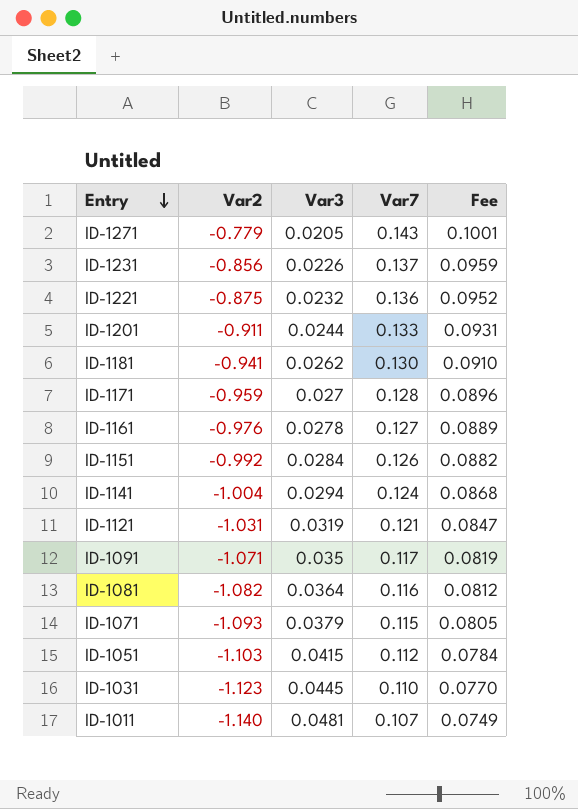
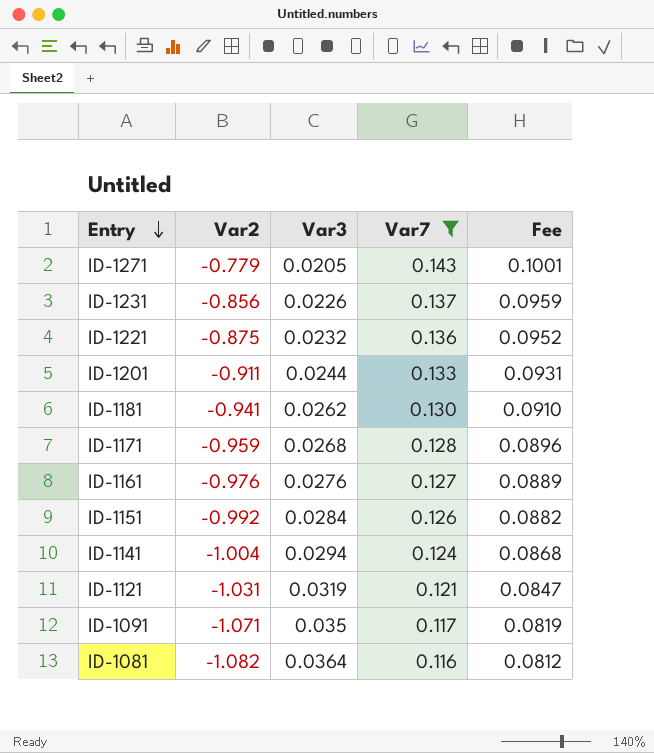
filter: none -> Var7 >= 0.116
ID-1171 | Var3: 0.027 -> 0.0268
ID-1161 | Var3: 0.0278 -> 0.0276

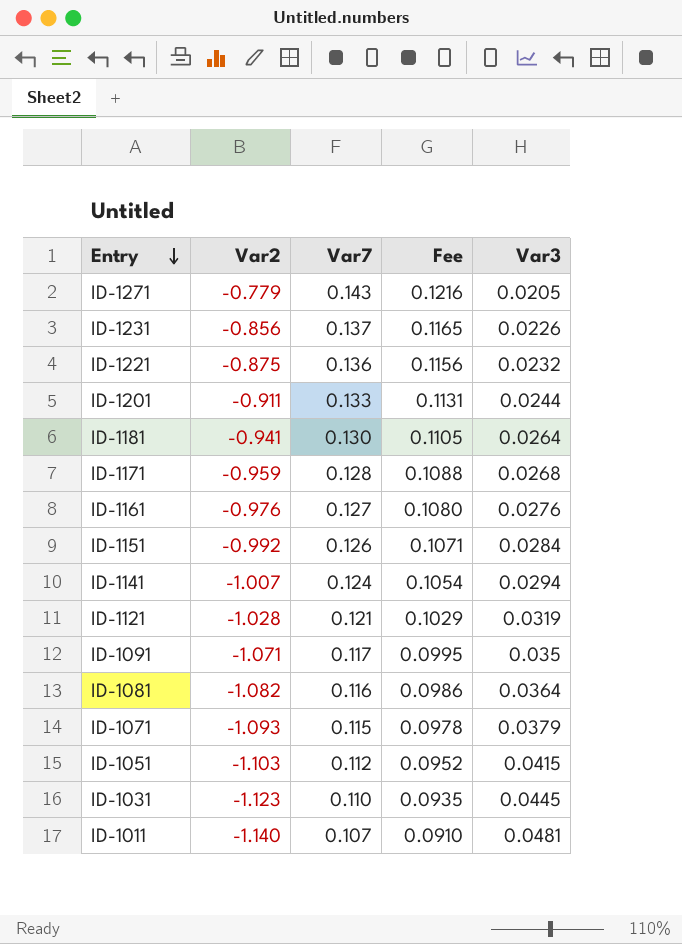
filter: Var7 >= 0.116 -> none
column Fee | formula: [Var7] * 0.7 -> [Var7] * 0.85
column Var3 | position: 3 -> 5
ID-1181 | Var3: 0.0262 -> 0.0264
ID-1141 | Var2: -1.004 -> -1.007
ID-1121 | Var2: -1.031 -> -1.028

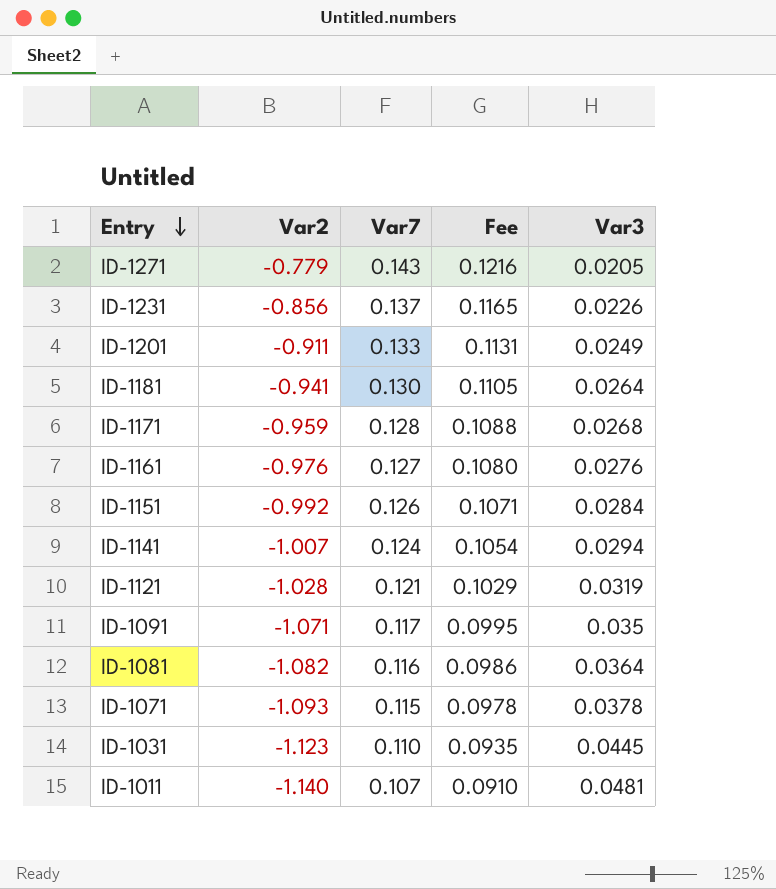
row ID-1221: -0.875 | 0.136 | 0.1156 | 0.0232 -> none
row ID-1051: -1.103 | 0.112 | 0.0952 | 0.0415 -> none
ID-1201 | Var3: 0.0244 -> 0.0249
ID-1071 | Var3: 0.0379 -> 0.0378

